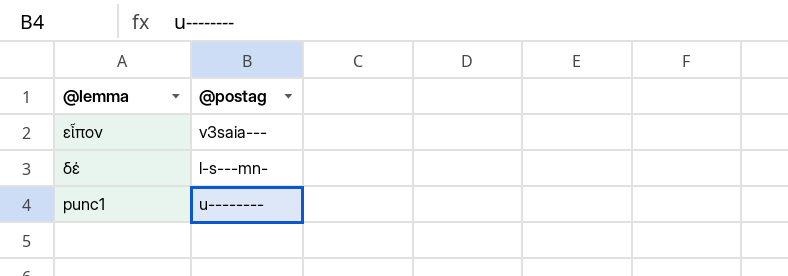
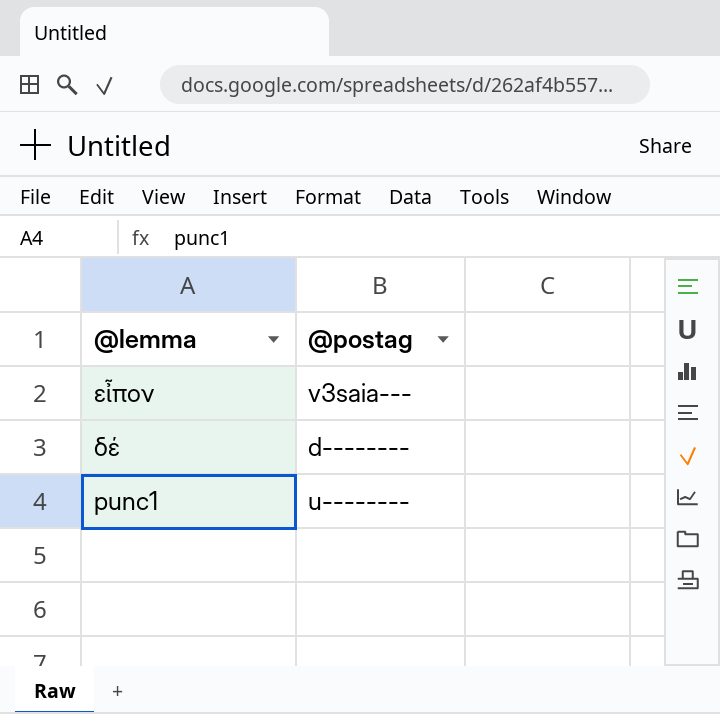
δέ | @postag: l-s---mn- -> d--------

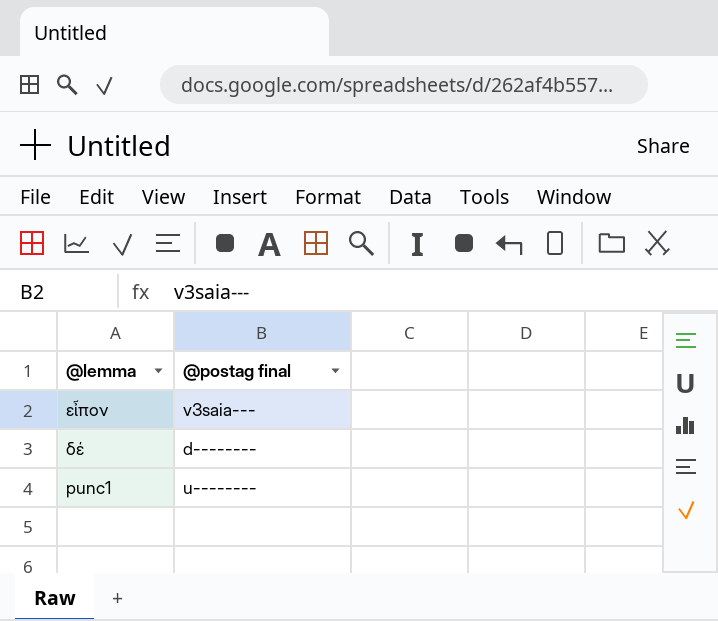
column name: @postag -> @postag final

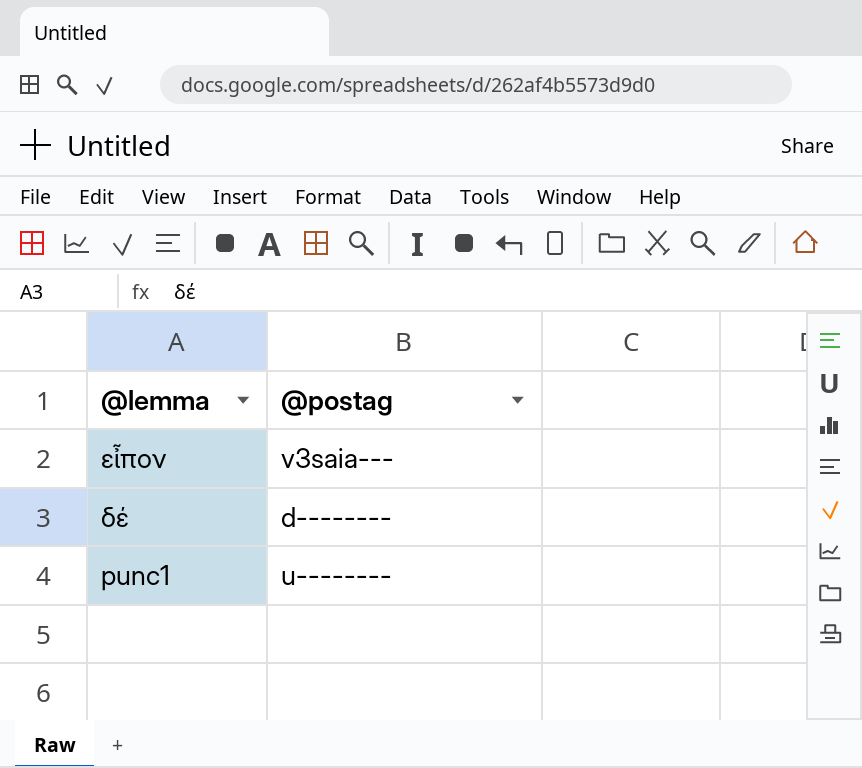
column name: @postag final -> @postag

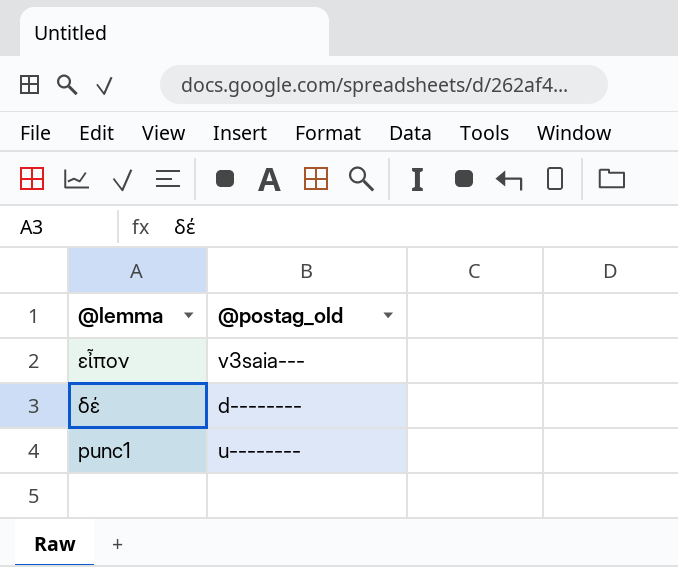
column name: @postag -> @postag_old

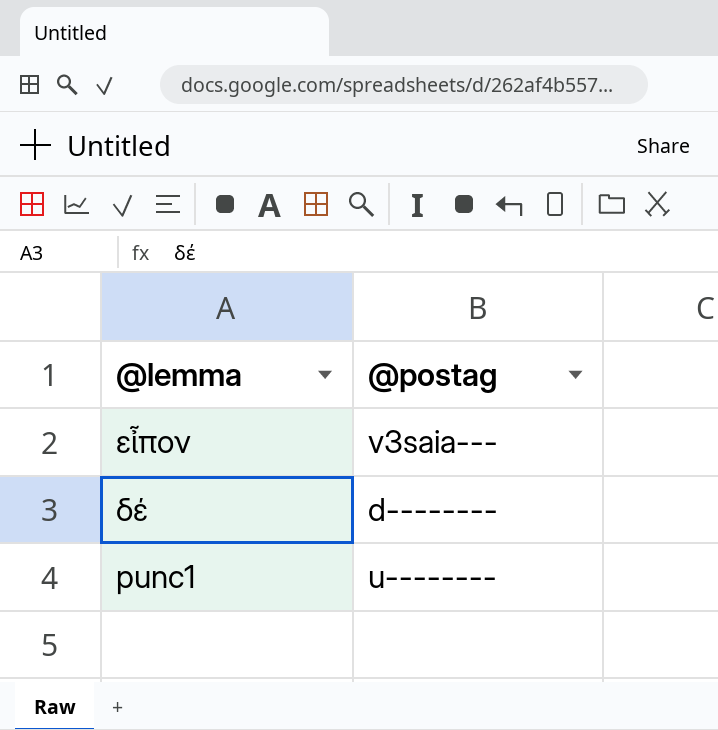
column name: @postag_old -> @postag

